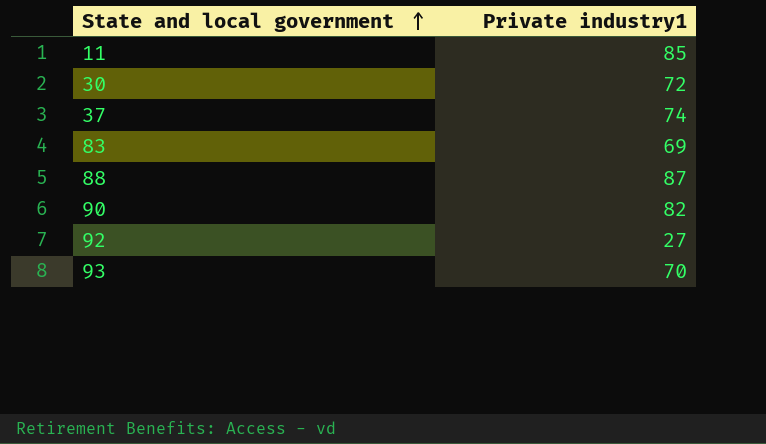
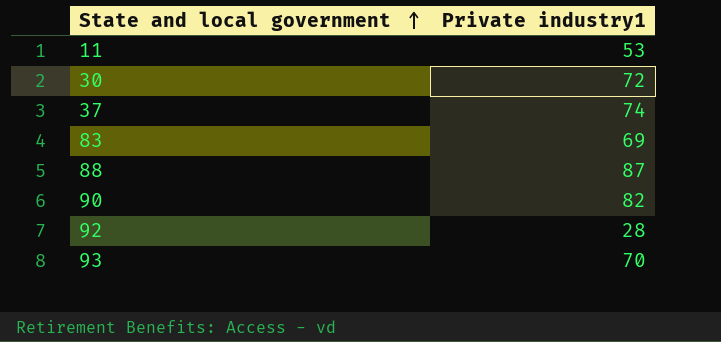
11 | Private industry1: 85 -> 53
92 | Private industry1: 27 -> 28

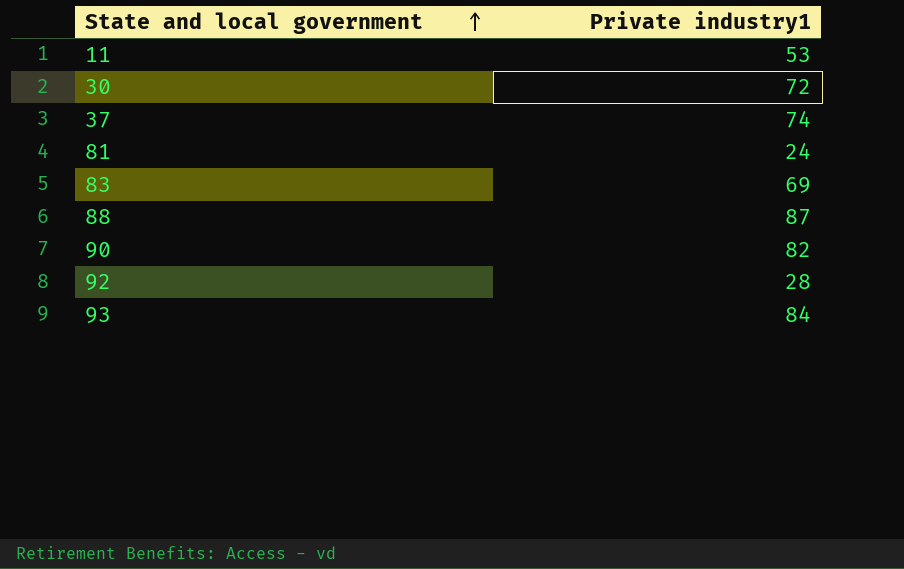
row 81: none -> 24
93 | Private industry1: 70 -> 84

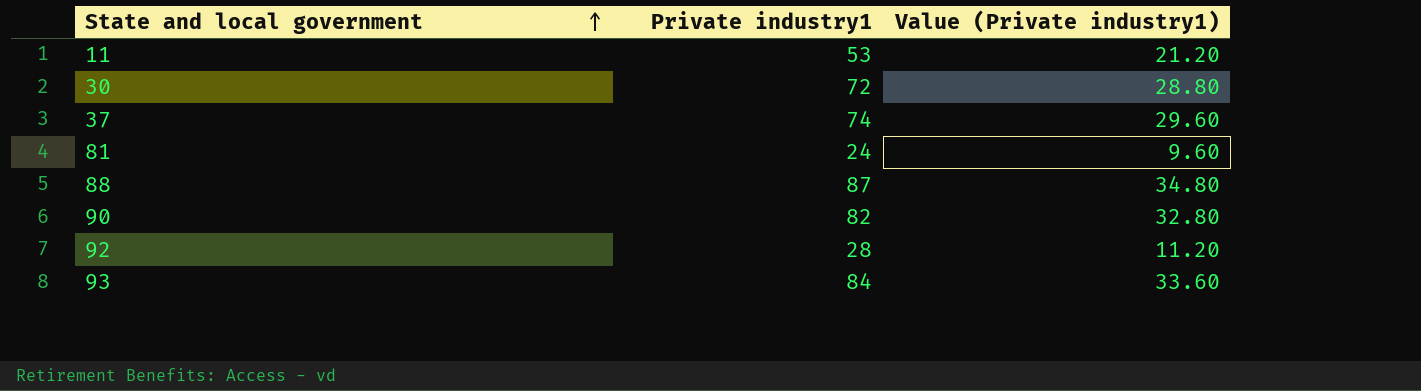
column Value (Private industry1) | formula: none -> [Private industry1] * 0.4
row 83: 69 -> none

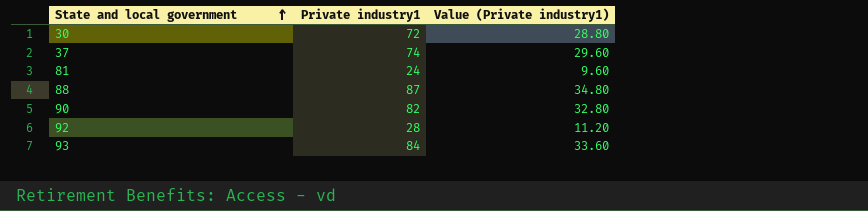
row 11: 53 | 21.20 -> none

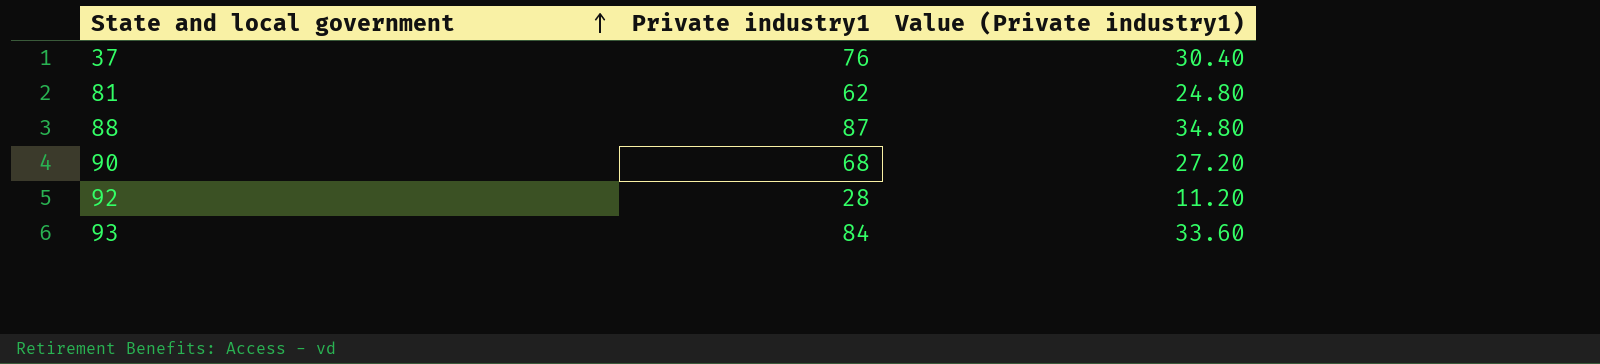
row 30: 72 | 28.80 -> none
37 | Private industry1: 74 -> 76
37 | Value (Private industry1): 29.60 -> 30.40
81 | Private industry1: 24 -> 62
81 | Value (Private industry1): 9.60 -> 24.80
90 | Private industry1: 82 -> 68
90 | Value (Private industry1): 32.80 -> 27.20

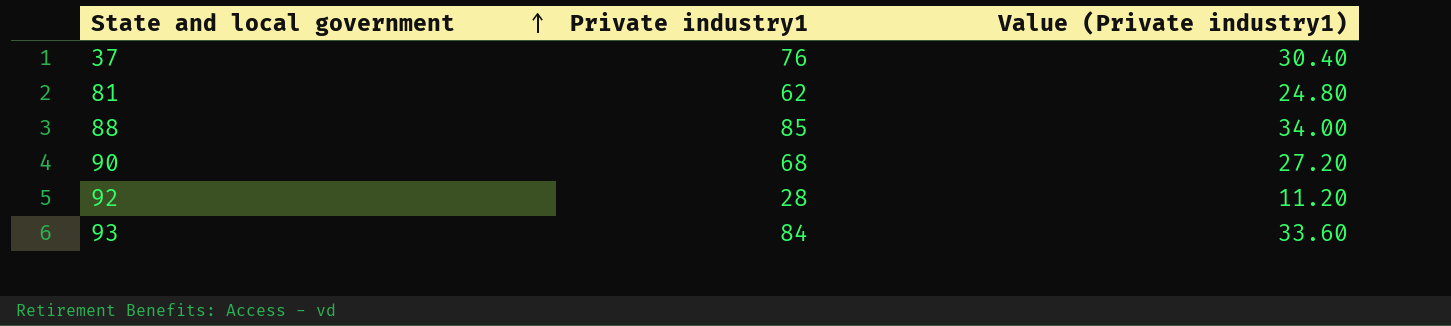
88 | Private industry1: 87 -> 85
88 | Value (Private industry1): 34.80 -> 34.00

